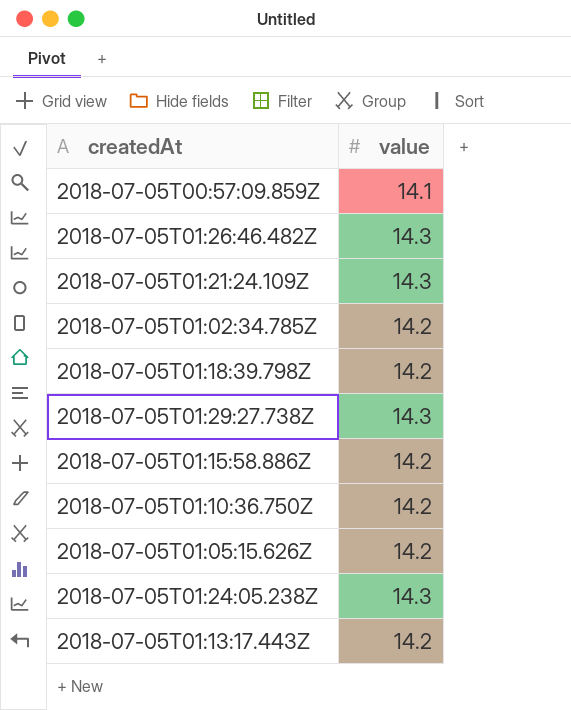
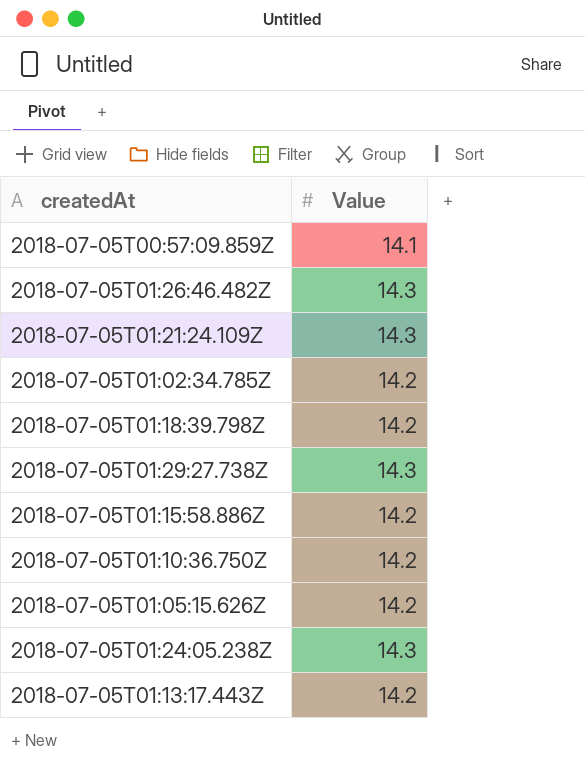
column name: value -> Value

